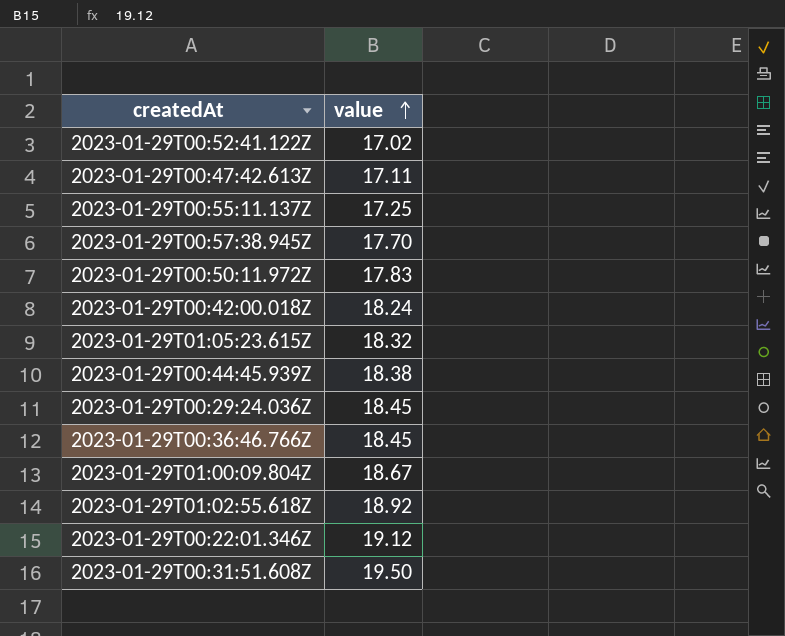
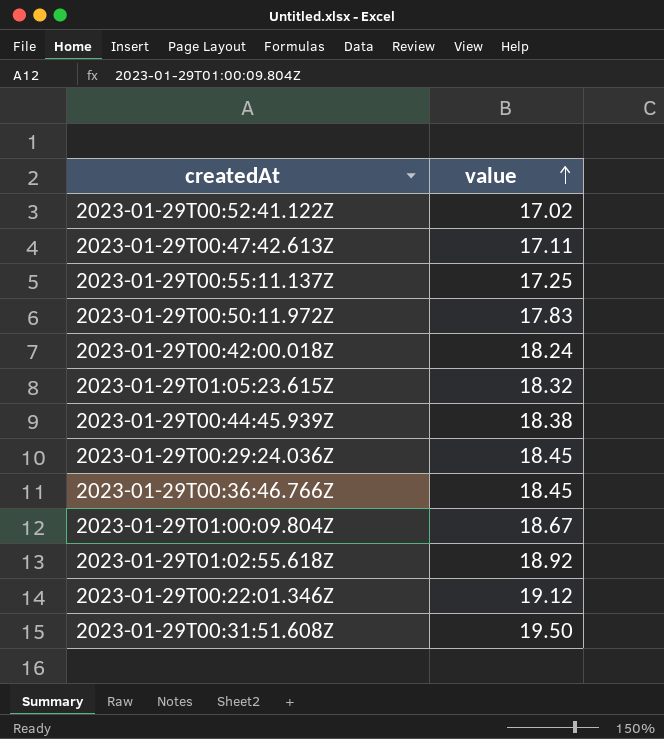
row 2023-01-29T00:57:38.945Z: 17.70 -> none

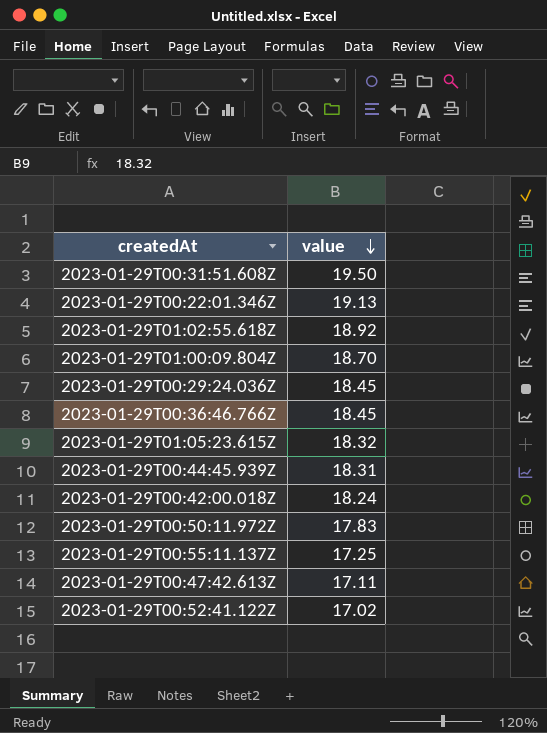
row order: value ascending -> value descending
2023-01-29T00:22:01.346Z | value: 19.12 -> 19.13
2023-01-29T01:00:09.804Z | value: 18.67 -> 18.70
2023-01-29T00:44:45.939Z | value: 18.38 -> 18.31

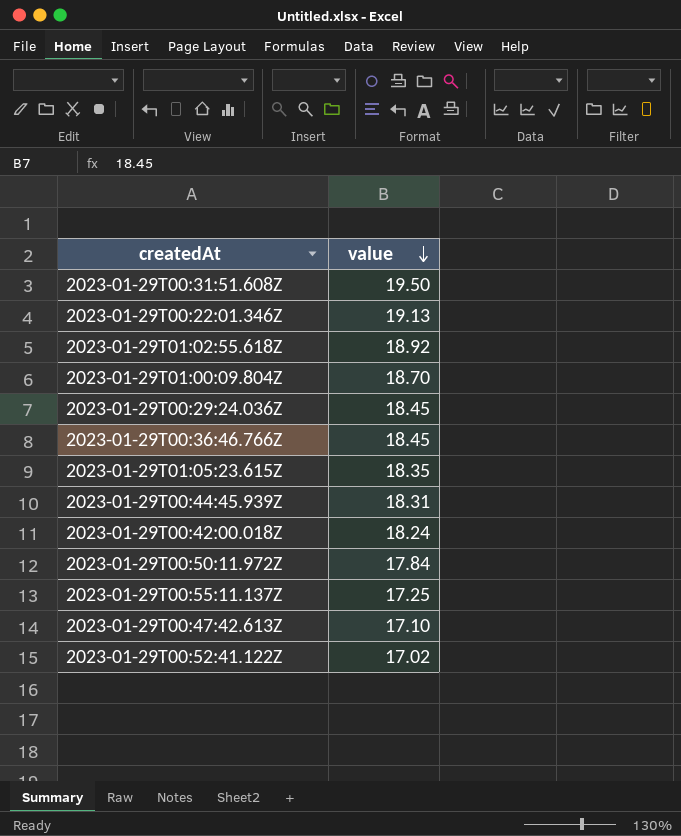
2023-01-29T01:05:23.615Z | value: 18.32 -> 18.35
2023-01-29T00:50:11.972Z | value: 17.83 -> 17.84
2023-01-29T00:47:42.613Z | value: 17.11 -> 17.10

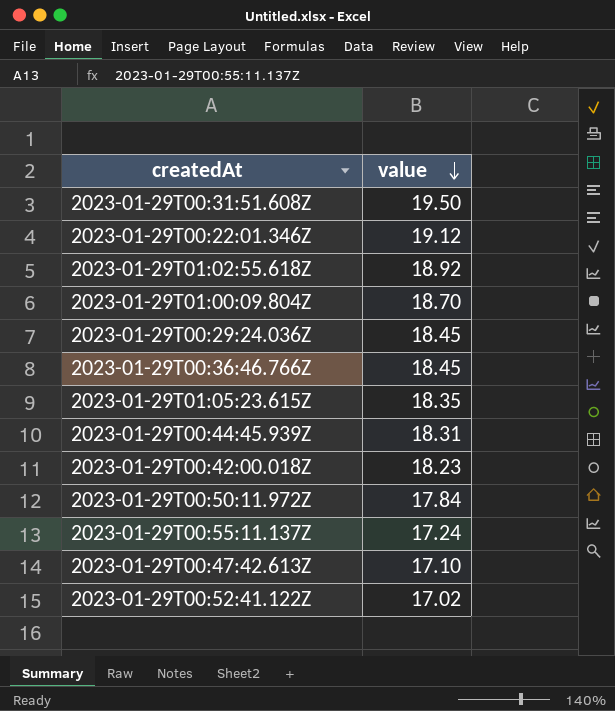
2023-01-29T00:22:01.346Z | value: 19.13 -> 19.12
2023-01-29T00:42:00.018Z | value: 18.24 -> 18.23
2023-01-29T00:55:11.137Z | value: 17.25 -> 17.24

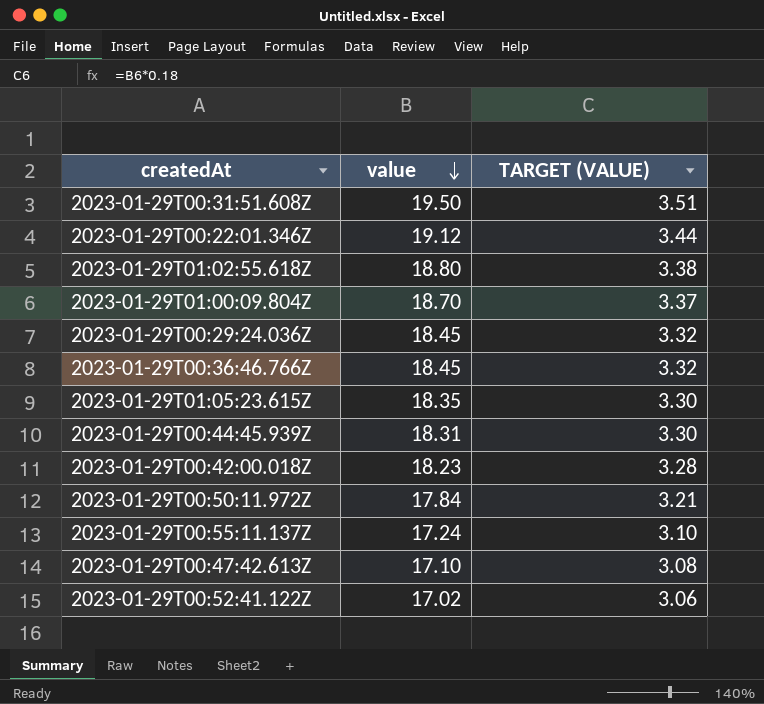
column TARGET (VALUE) | formula: none -> [value] * 0.18
2023-01-29T01:02:55.618Z | value: 18.92 -> 18.80

